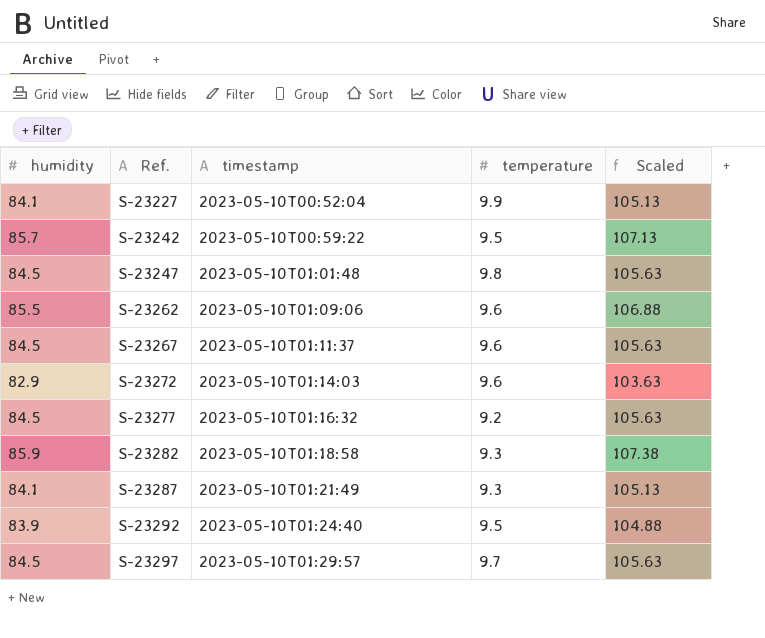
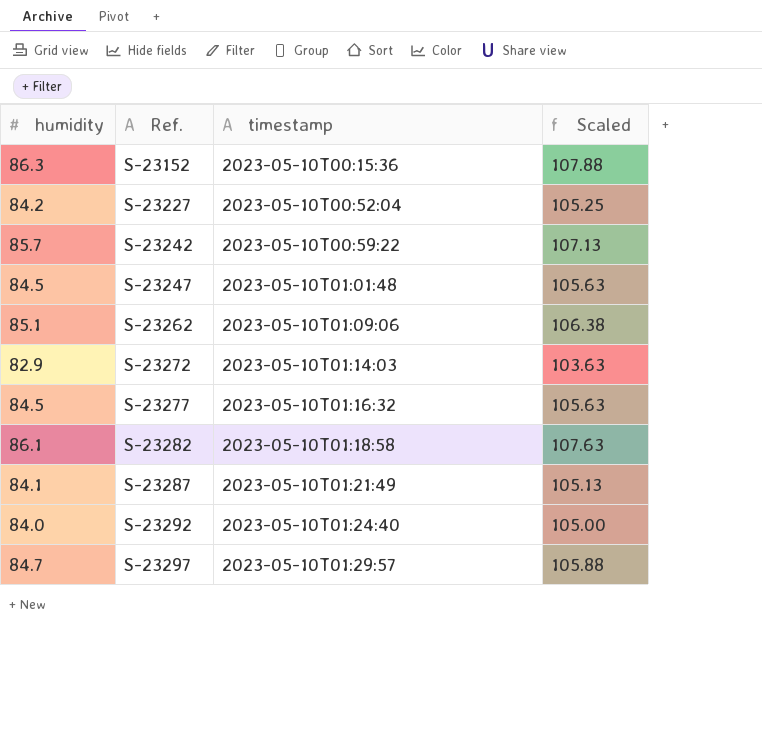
column temperature | position: 4 -> none
row S-23267: 84.5 | 2023-05-10T01:11:37 | 9.6 | 105.63 -> none
row S-23152: none -> 86.3 | 2023-05-10T00:15:36 | 107.88
S-23227 | humidity: 84.1 -> 84.2
S-23227 | Scaled: 105.13 -> 105.25
S-23262 | humidity: 85.5 -> 85.1
S-23262 | Scaled: 106.88 -> 106.38
S-23282 | humidity: 85.9 -> 86.1
S-23282 | Scaled: 107.38 -> 107.63
S-23292 | humidity: 83.9 -> 84.0
S-23292 | Scaled: 104.88 -> 105.00
S-23297 | humidity: 84.5 -> 84.7
S-23297 | Scaled: 105.63 -> 105.88

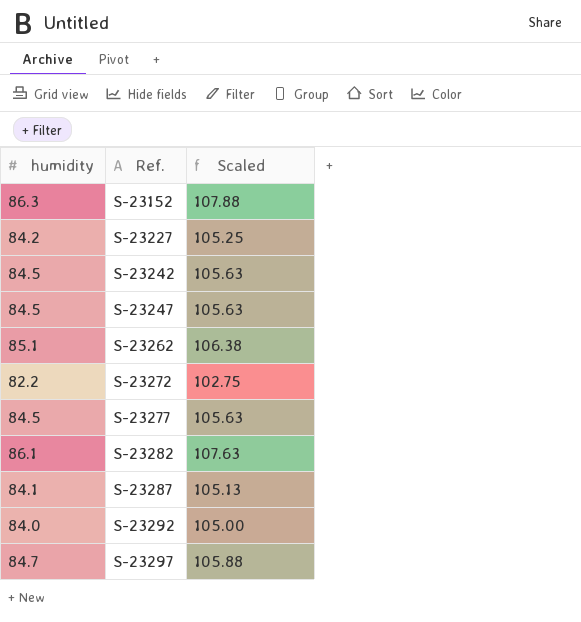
column timestamp | position: 3 -> none
S-23242 | humidity: 85.7 -> 84.5
S-23242 | Scaled: 107.13 -> 105.63
S-23272 | humidity: 82.9 -> 82.2
S-23272 | Scaled: 103.63 -> 102.75

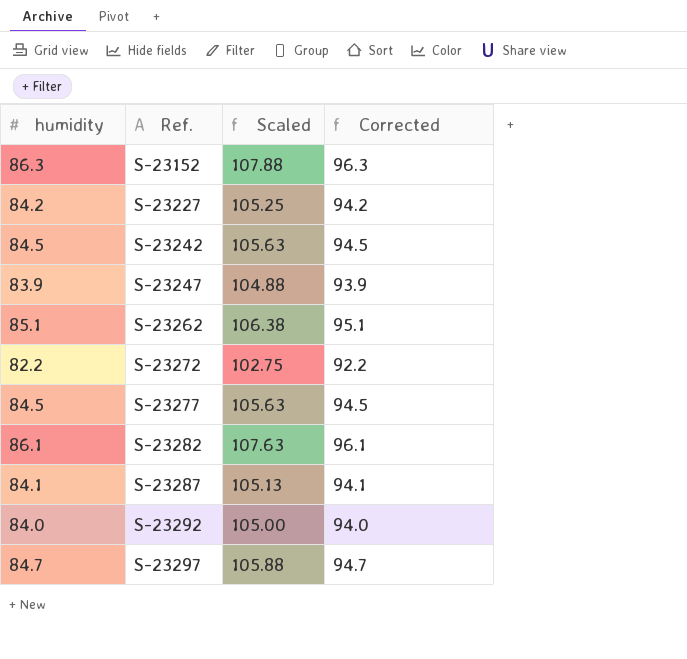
column Corrected | formula: none -> [humidity] + 10
S-23247 | humidity: 84.5 -> 83.9
S-23247 | Scaled: 105.63 -> 104.88

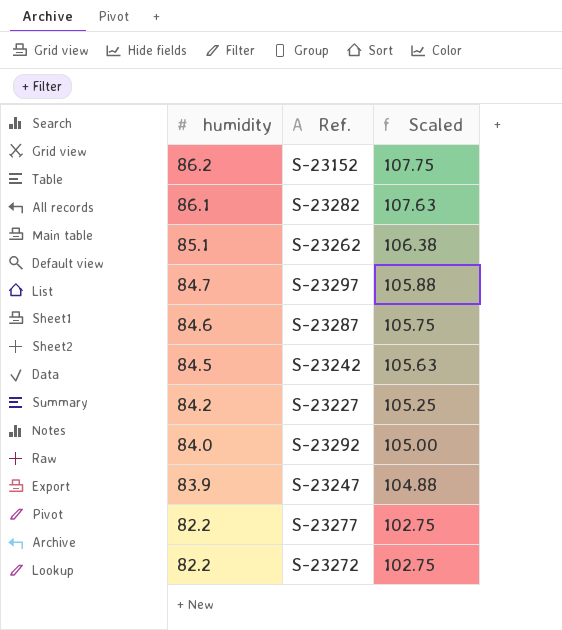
row order: Ref. ascending -> humidity descending
column Corrected | formula: [humidity] + 10 -> none
S-23152 | humidity: 86.3 -> 86.2
S-23152 | Scaled: 107.88 -> 107.75
S-23287 | humidity: 84.1 -> 84.6
S-23287 | Scaled: 105.13 -> 105.75
S-23277 | humidity: 84.5 -> 82.2
S-23277 | Scaled: 105.63 -> 102.75

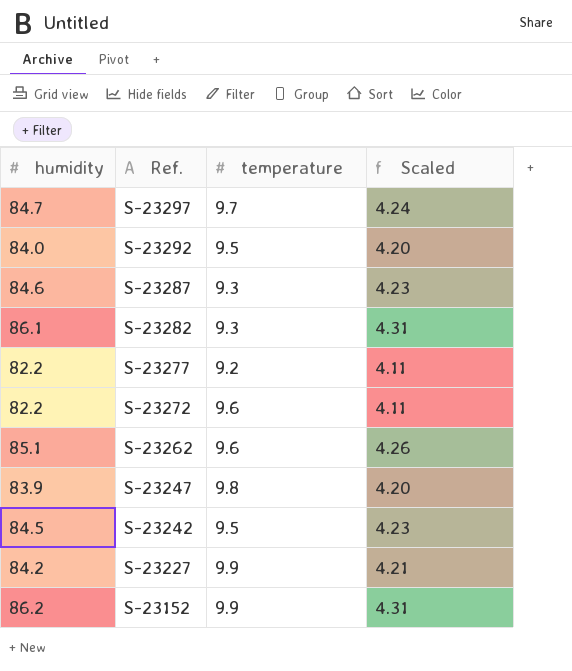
row order: humidity descending -> Ref. descending
column temperature | position: none -> 3
column Scaled | formula: [humidity] * 1.25 -> [humidity] * 0.05

